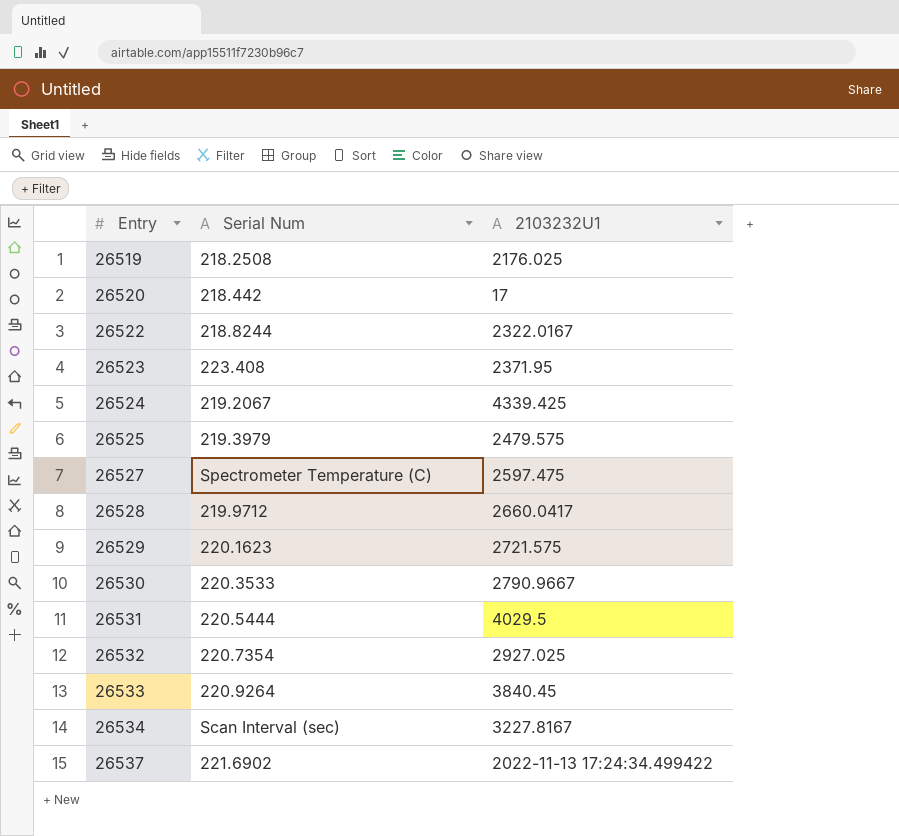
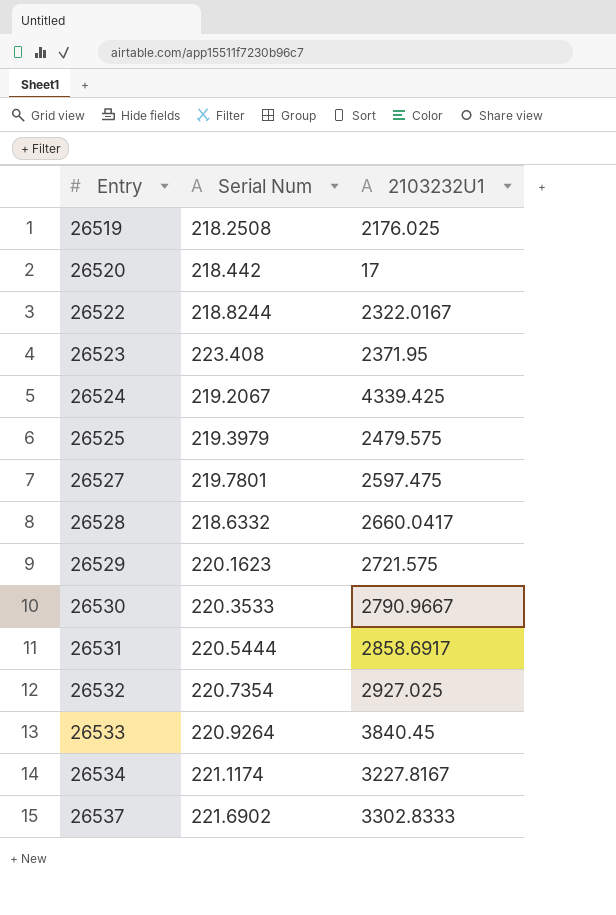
26527 | Serial Num: Spectrometer Temperature (C) -> 219.7801
26528 | Serial Num: 219.9712 -> 218.6332
26531 | 2103232U1: 4029.5 -> 2858.6917
26534 | Serial Num: Scan Interval (sec) -> 221.1174
26537 | 2103232U1: 2022-11-13 17:24:34.499422 -> 3302.8333

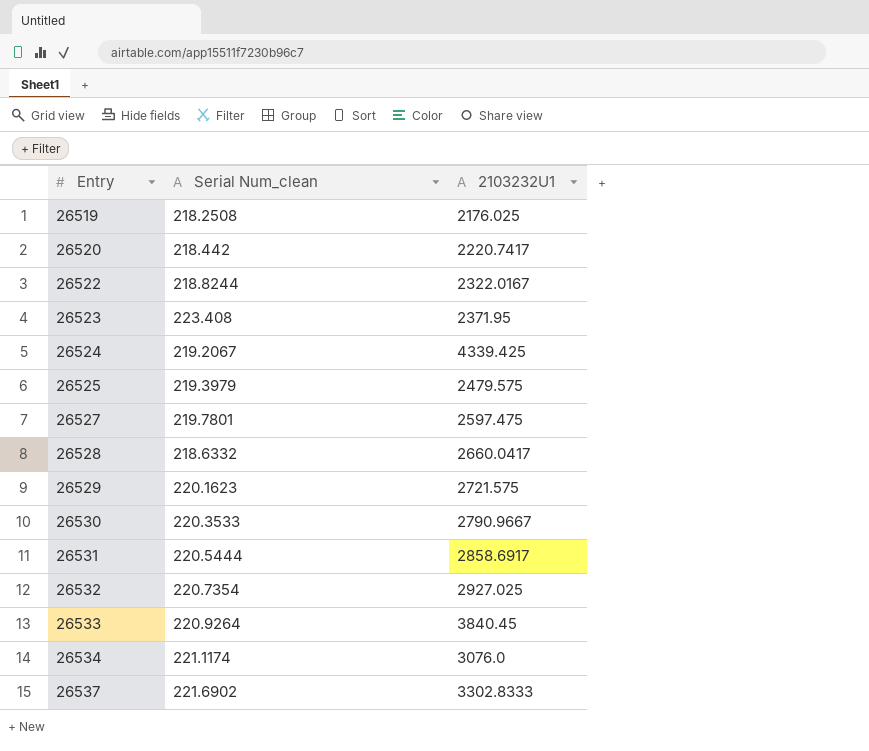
column name: Serial Num -> Serial Num_clean
26520 | 2103232U1: 17 -> 2220.7417
26534 | 2103232U1: 3227.8167 -> 3076.0

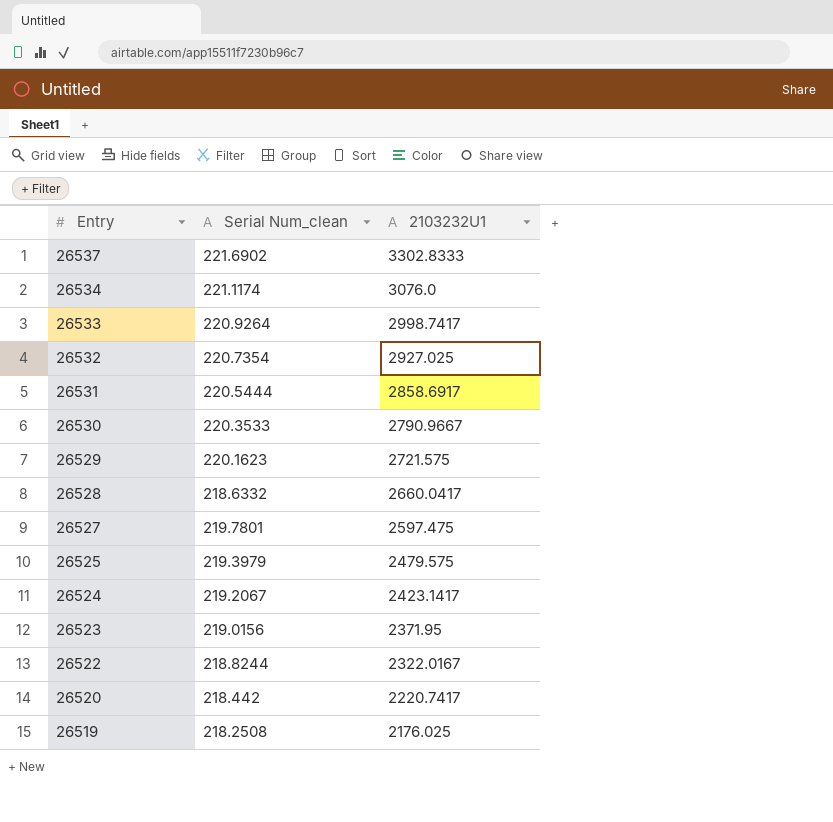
row order: Entry ascending -> Entry descending
26533 | 2103232U1: 3840.45 -> 2998.7417
26524 | 2103232U1: 4339.425 -> 2423.1417
26523 | Serial Num_clean: 223.408 -> 219.0156

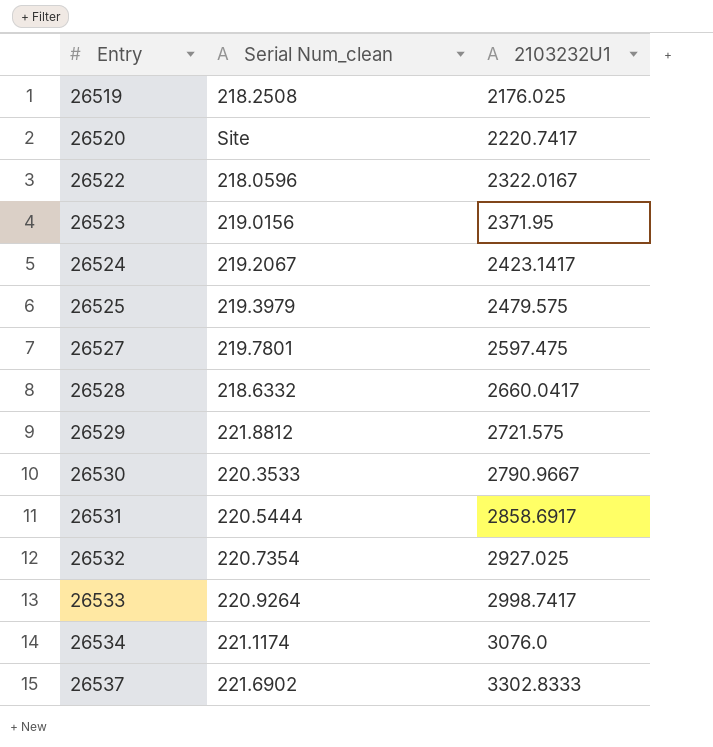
row order: Entry descending -> Entry ascending
26520 | Serial Num_clean: 218.442 -> Site
26522 | Serial Num_clean: 218.8244 -> 218.0596
26529 | Serial Num_clean: 220.1623 -> 221.8812

